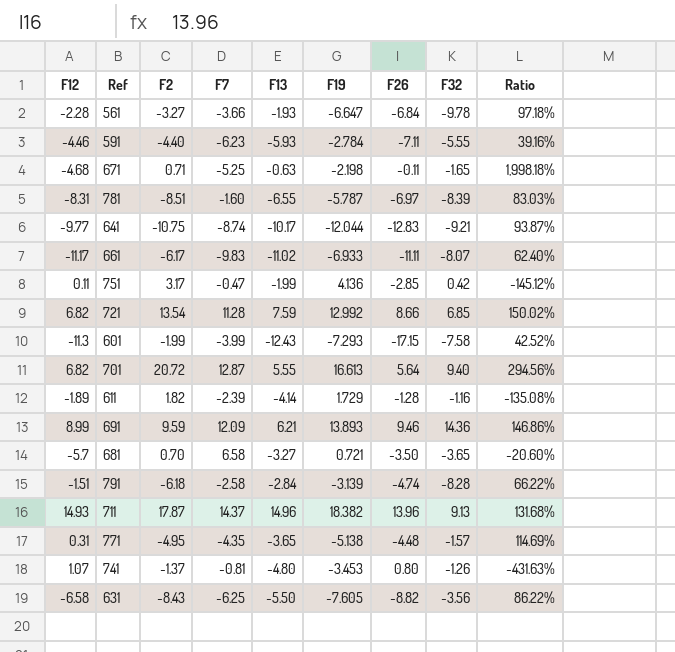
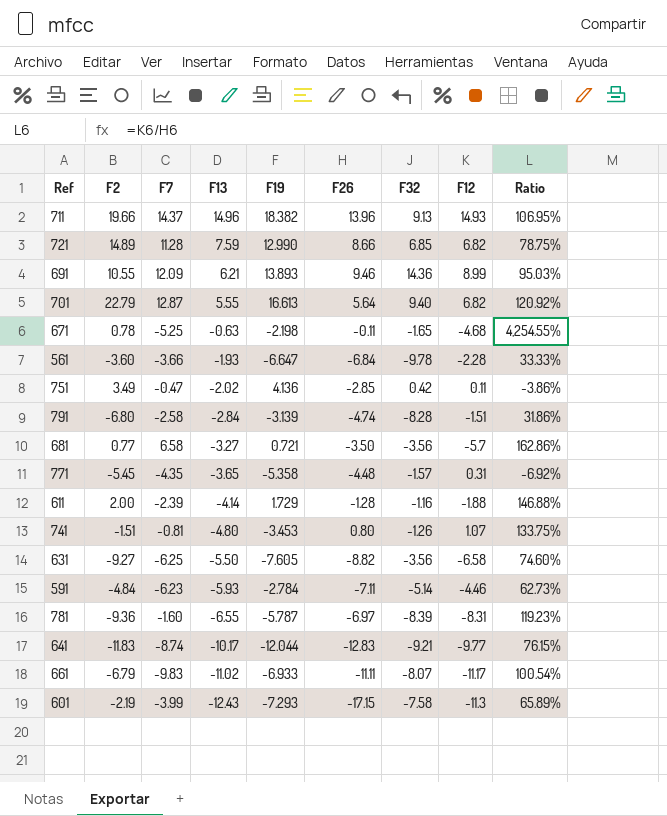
row order: none -> F13 descending
column F12 | position: 1 -> 8
column Ratio | formula: [F19] / [F26] -> [F12] / [F26]
711 | F2: 17.87 -> 19.66
721 | F2: 13.54 -> 14.89
721 | F19: 12.992 -> 12.990
691 | F2: 9.59 -> 10.55
701 | F2: 20.72 -> 22.79
671 | F2: 0.71 -> 0.78
561 | F2: -3.27 -> -3.60
751 | F2: 3.17 -> 3.49
751 | F13: -1.99 -> -2.02
791 | F2: -6.18 -> -6.80
681 | F2: 0.70 -> 0.77
681 | F32: -3.65 -> -3.56
771 | F2: -4.95 -> -5.45
771 | F19: -5.138 -> -5.358
611 | F2: 1.82 -> 2.00
611 | F12: -1.89 -> -1.88
741 | F2: -1.37 -> -1.51
631 | F2: -8.43 -> -9.27
591 | F2: -4.40 -> -4.84
591 | F32: -5.55 -> -5.14
781 | F2: -8.51 -> -9.36
641 | F2: -10.75 -> -11.83
661 | F2: -6.17 -> -6.79
601 | F2: -1.99 -> -2.19

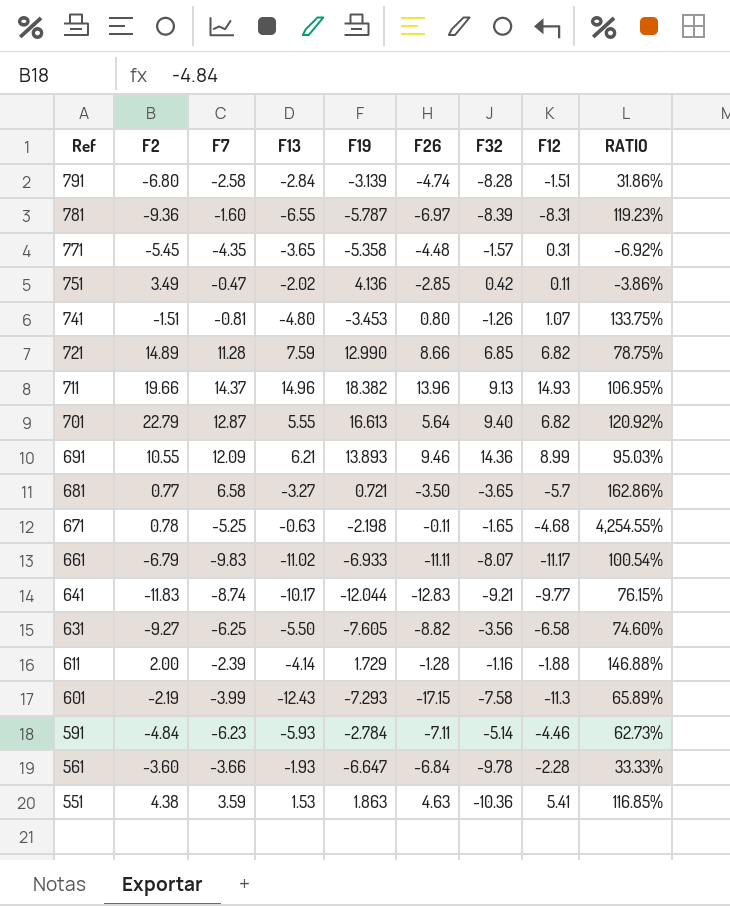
row order: F13 descending -> Ref descending
column name: Ratio -> RATIO
681 | F32: -3.56 -> -3.65
row 551: none -> 4.38 | 3.59 | 1.53 | 1.863 | 4.63 | -10.36 | 5.41 | 116.85%

